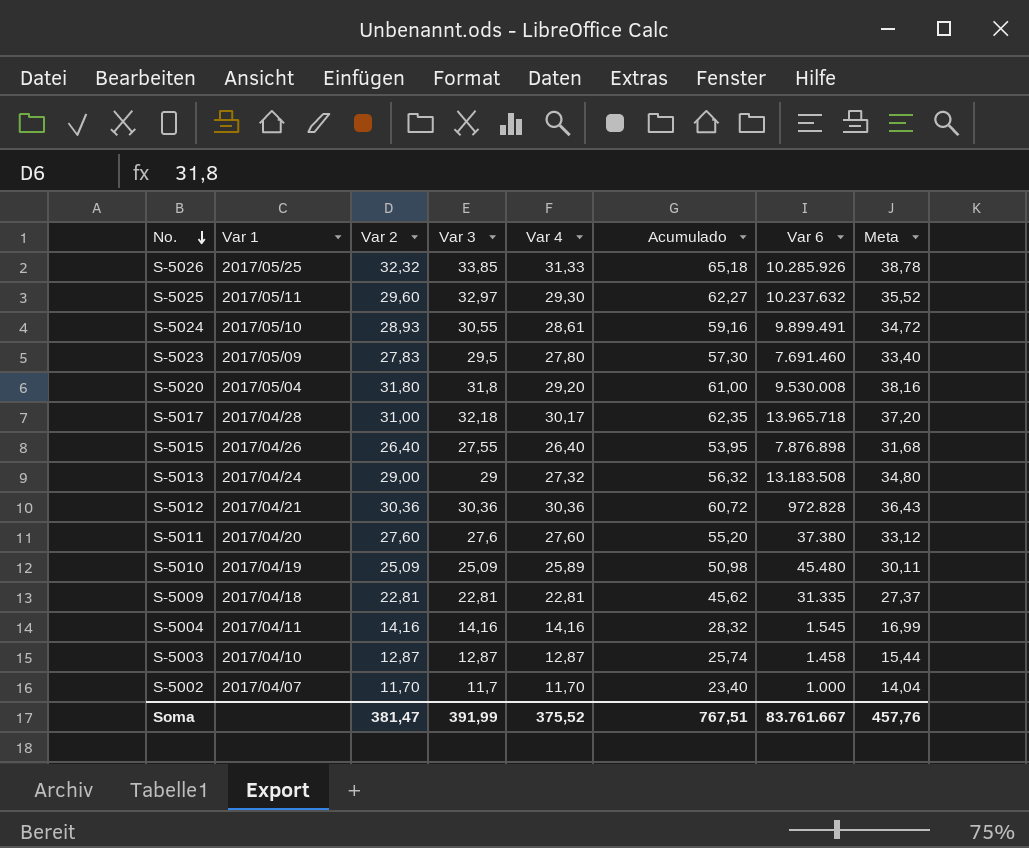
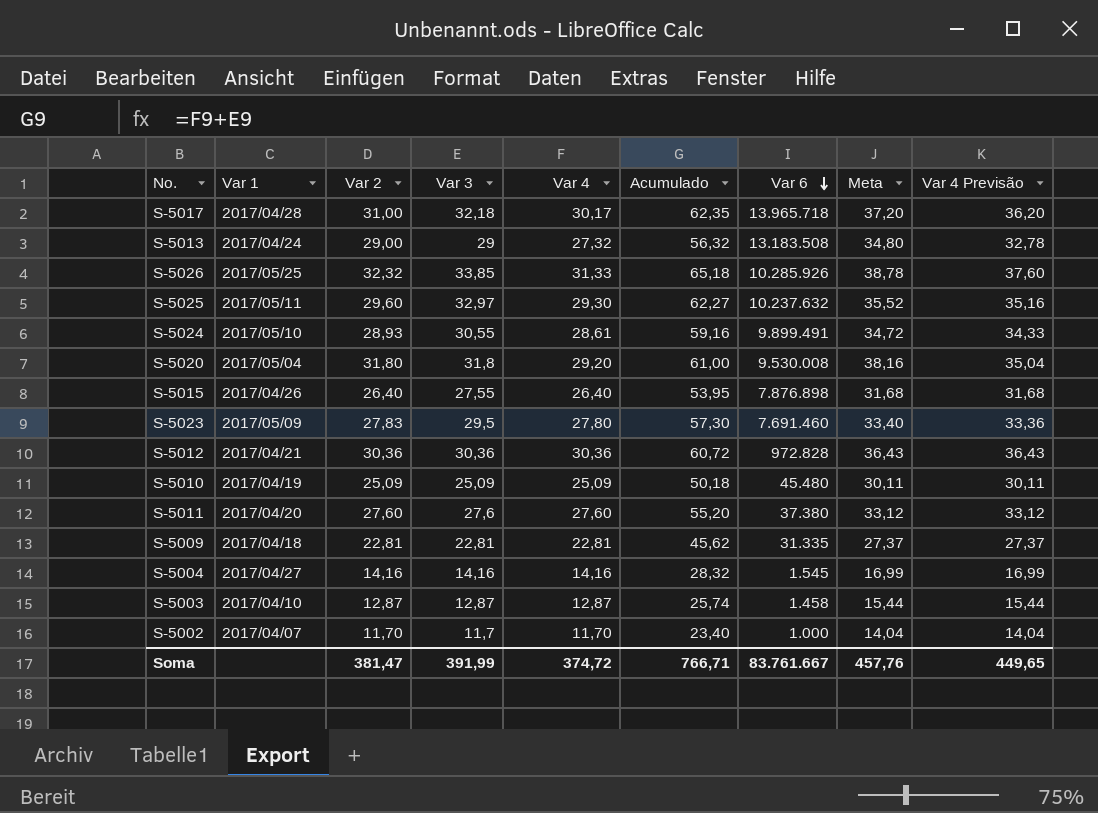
row order: No. descending -> Var 6 descending
column Var 4 Previsão | formula: none -> [Var 4] * 1,2
S-5010 | Var 4: 25,89 -> 25,09
S-5010 | Acumulado: 50,98 -> 50,18
S-5004 | Var 1: 2017/04/11 -> 2017/04/27
Soma | Var 4: 375,52 -> 374,72
Soma | Acumulado: 767,51 -> 766,71

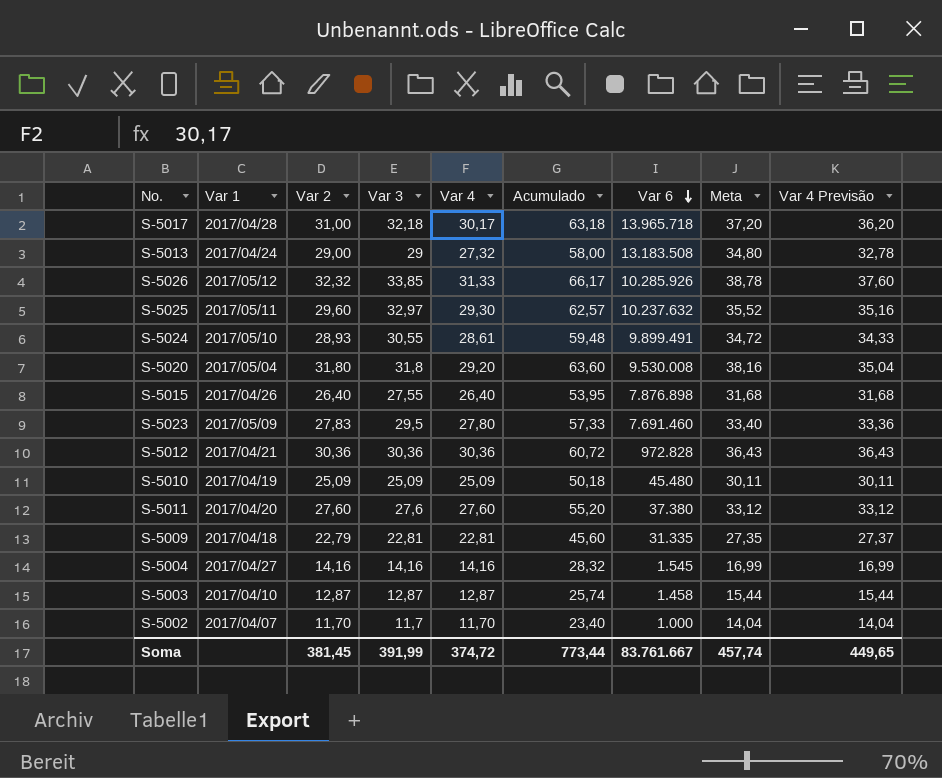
column Acumulado | formula: [Var 3] + [Var 4] -> [Var 2] + [Var 3]
S-5026 | Var 1: 2017/05/25 -> 2017/05/12
S-5009 | Var 2: 22,81 -> 22,79
S-5009 | Meta: 27,37 -> 27,35
Soma | Var 2: 381,47 -> 381,45
Soma | Acumulado: 766,71 -> 773,44
Soma | Meta: 457,76 -> 457,74

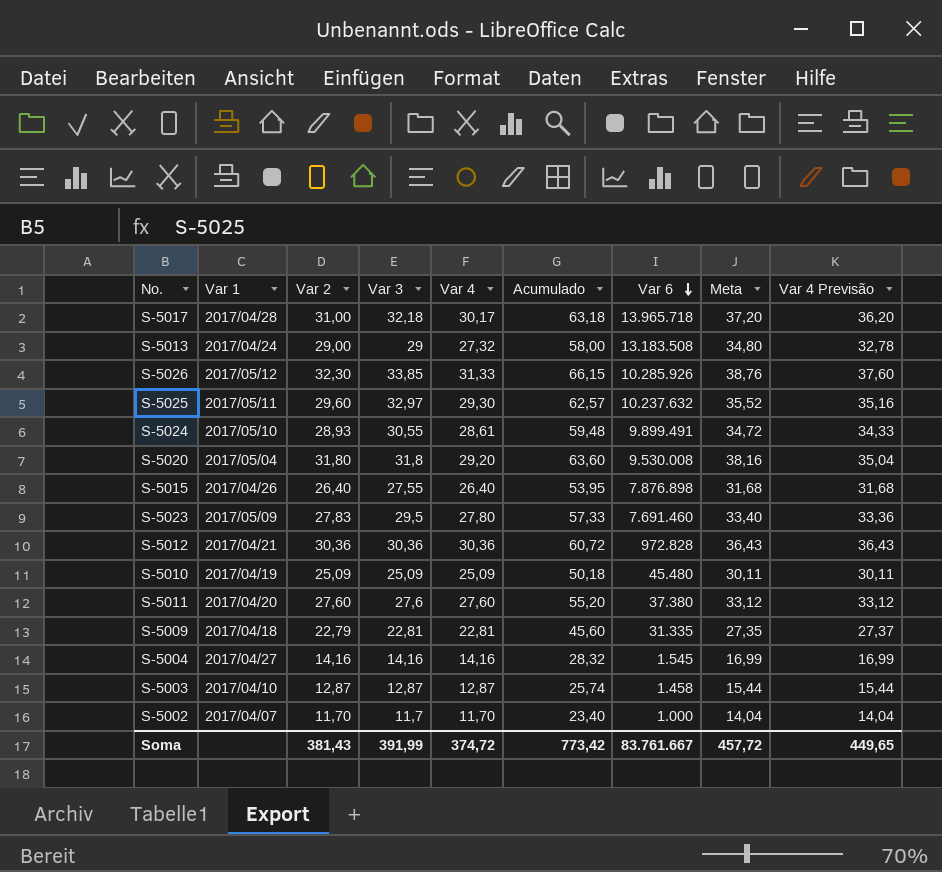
S-5026 | Var 2: 32,32 -> 32,30
S-5026 | Acumulado: 66,17 -> 66,15
S-5026 | Meta: 38,78 -> 38,76
Soma | Var 2: 381,45 -> 381,43
Soma | Acumulado: 773,44 -> 773,42
Soma | Meta: 457,74 -> 457,72

